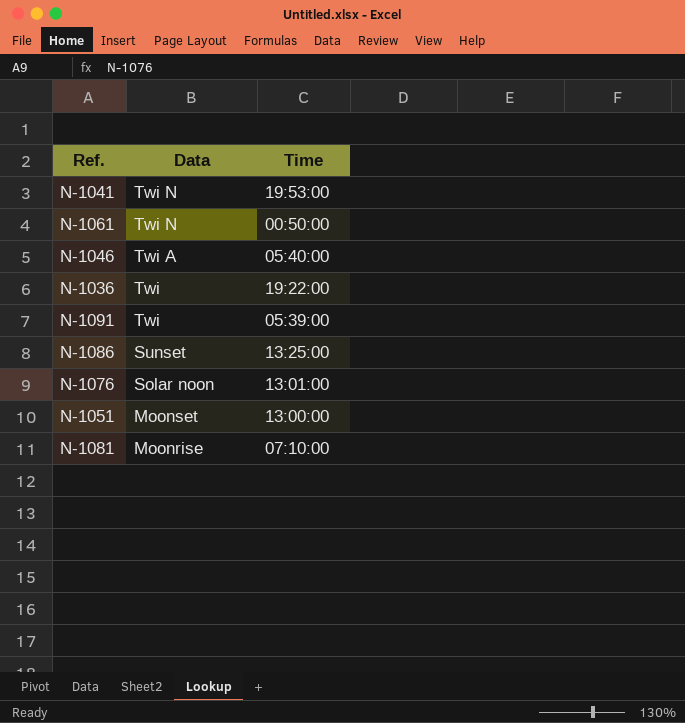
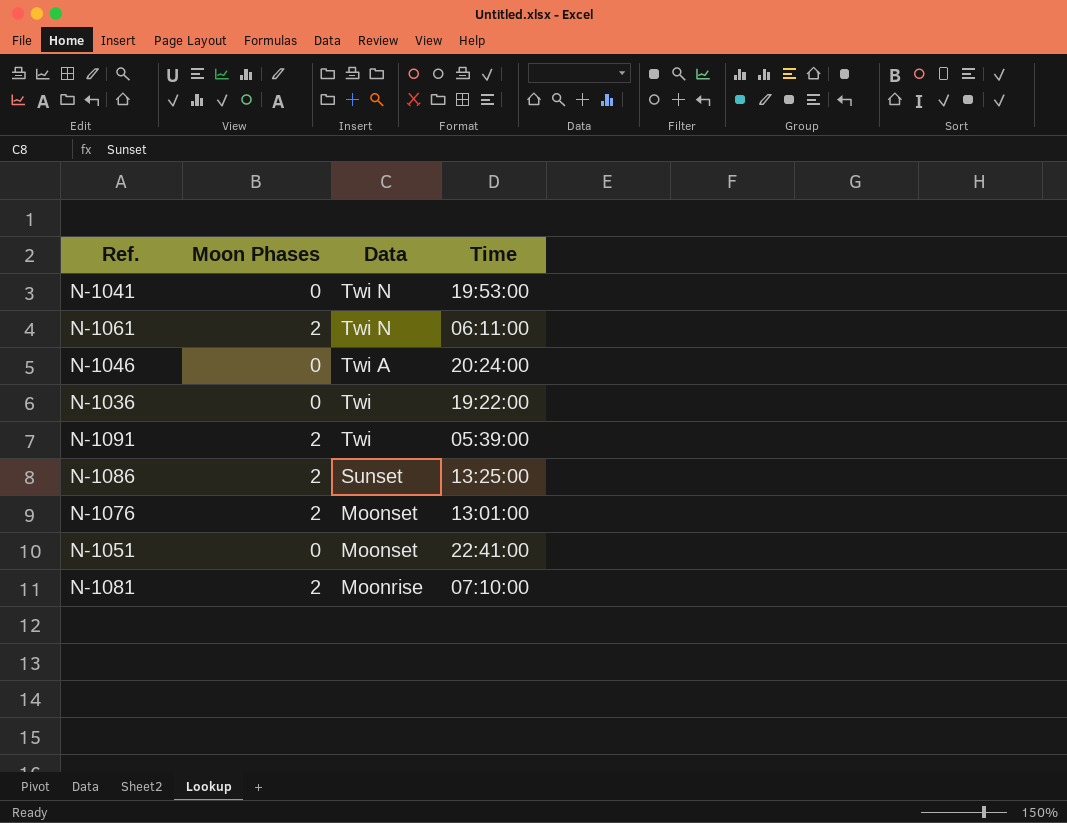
column Moon Phases | position: none -> 2
N-1061 | Time: 00:50:00 -> 06:11:00
N-1046 | Time: 05:40:00 -> 20:24:00
N-1076 | Data: Solar noon -> Moonset
N-1051 | Time: 13:00:00 -> 22:41:00

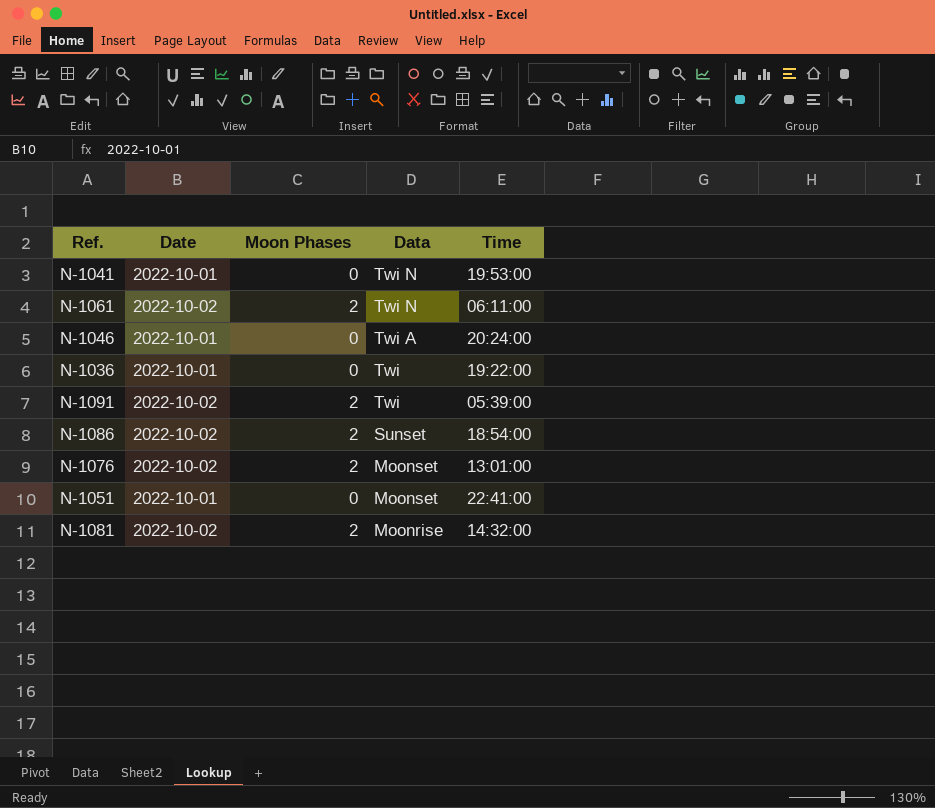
column Date | position: none -> 2
N-1086 | Time: 13:25:00 -> 18:54:00
N-1081 | Time: 07:10:00 -> 14:32:00

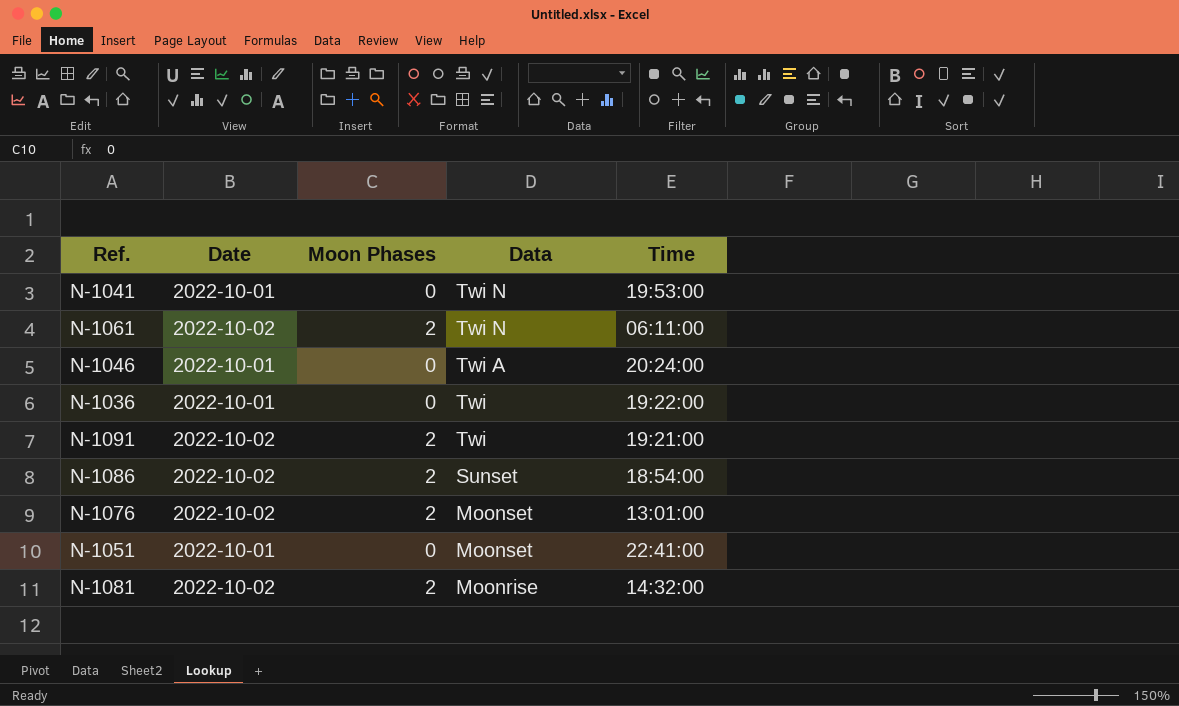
N-1091 | Time: 05:39:00 -> 19:21:00

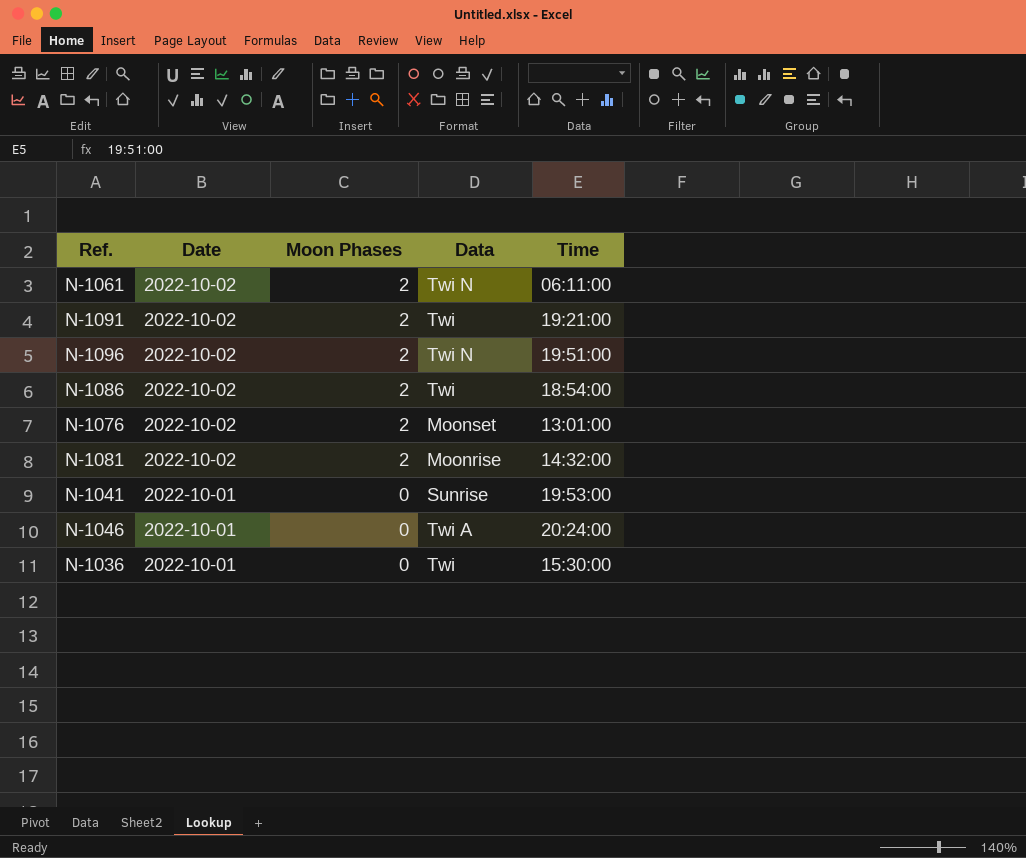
row order: Data descending -> Date descending
row N-1051: 2022-10-01 | 0 | Moonset | 22:41:00 -> none
row N-1096: none -> 2022-10-02 | 2 | Twi N | 19:51:00
N-1086 | Data: Sunset -> Twi
N-1041 | Data: Twi N -> Sunrise
N-1036 | Time: 19:22:00 -> 15:30:00

